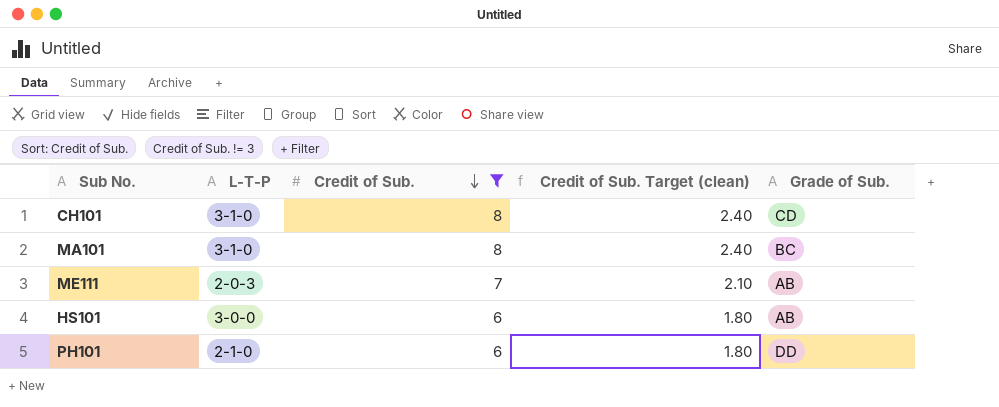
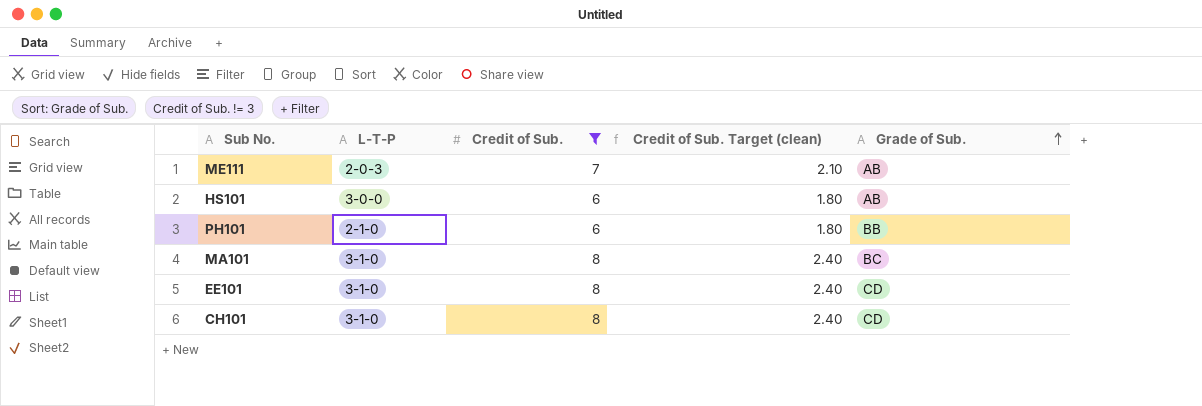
row order: Credit of Sub. descending -> Grade of Sub. ascending
PH101 | Grade of Sub.: DD -> BB
row EE101: none -> 3-1-0 | 8 | 2.40 | CD

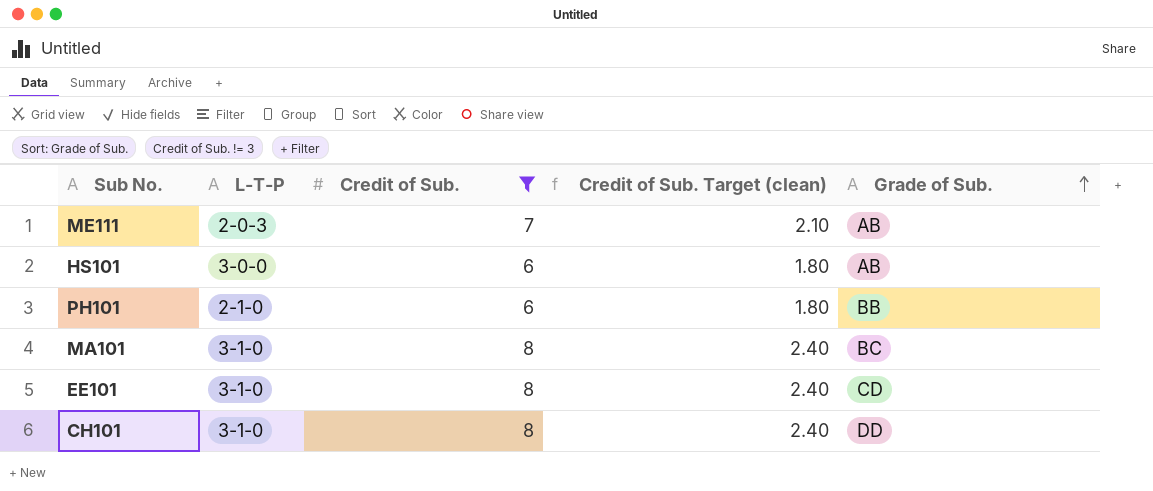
CH101 | Grade of Sub.: CD -> DD

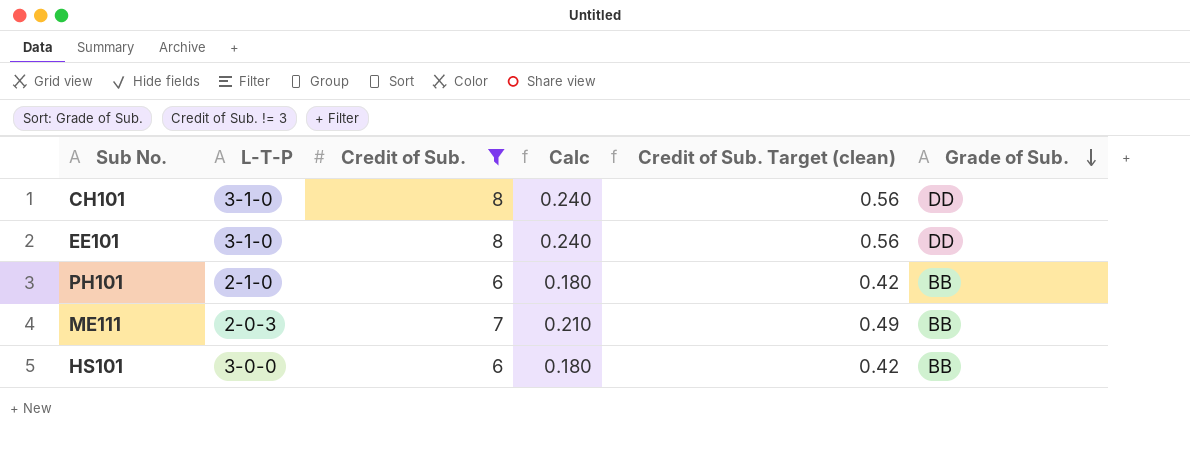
row order: Grade of Sub. ascending -> Grade of Sub. descending
column Calc | formula: none -> [Credit of Sub.] * 0.03
column Credit of Sub. Target (clean) | formula: [Credit of Sub.] * 0.3 -> [Credit of Sub.] * 0.07
row MA101: 3-1-0 | 8 | 2.40 | BC -> none
EE101 | Grade of Sub.: CD -> DD
ME111 | Grade of Sub.: AB -> BB
HS101 | Grade of Sub.: AB -> BB

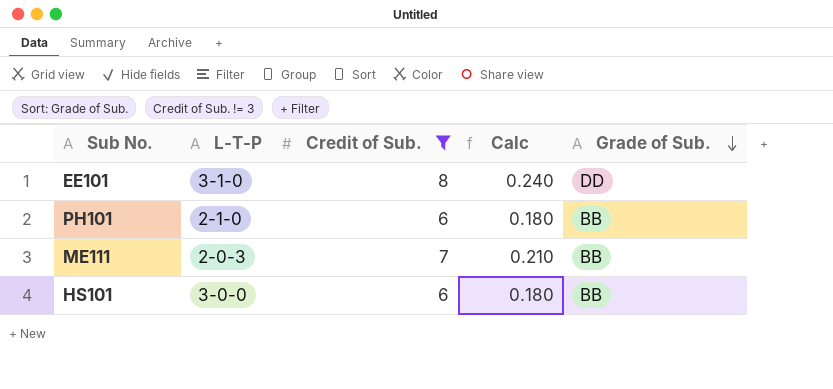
column Credit of Sub. Target (clean) | formula: [Credit of Sub.] * 0.07 -> none
row CH101: 3-1-0 | 8 | 0.240 | 0.56 | DD -> none

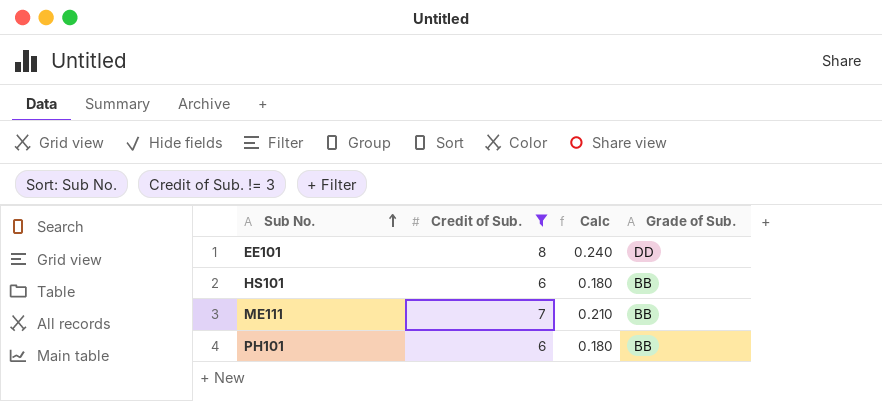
row order: Grade of Sub. descending -> Sub No. ascending
column L-T-P | position: 2 -> none

